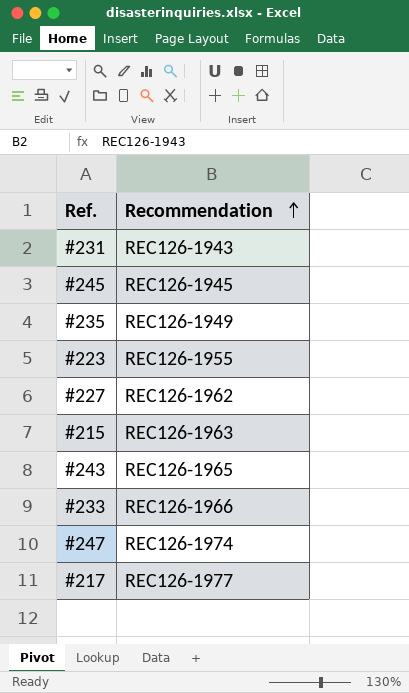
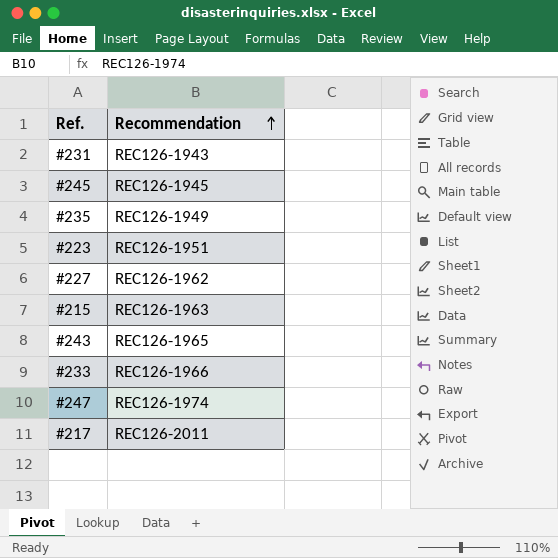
#223 | Recommendation: REC126-1955 -> REC126-1951
#217 | Recommendation: REC126-1977 -> REC126-2011

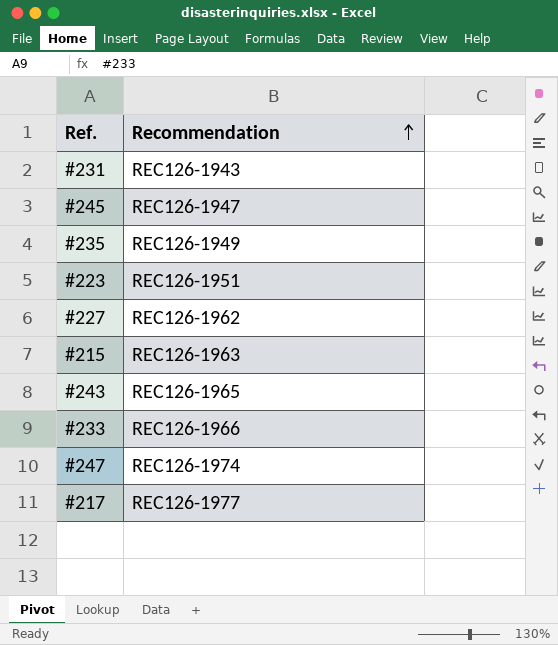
#245 | Recommendation: REC126-1945 -> REC126-1947
#217 | Recommendation: REC126-2011 -> REC126-1977

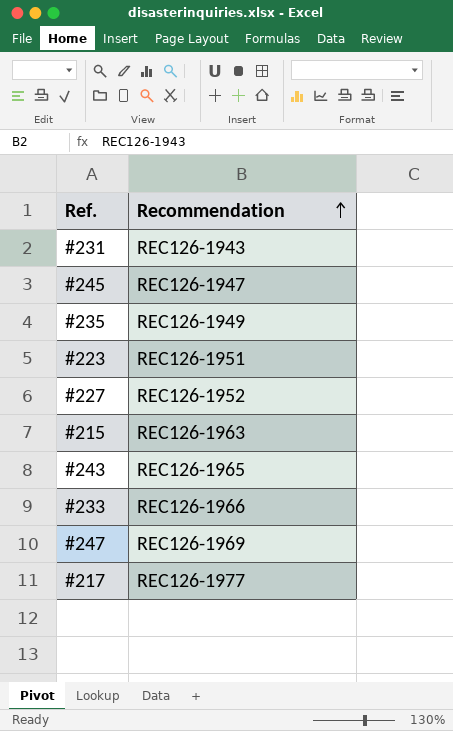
#227 | Recommendation: REC126-1962 -> REC126-1952
#247 | Recommendation: REC126-1974 -> REC126-1969

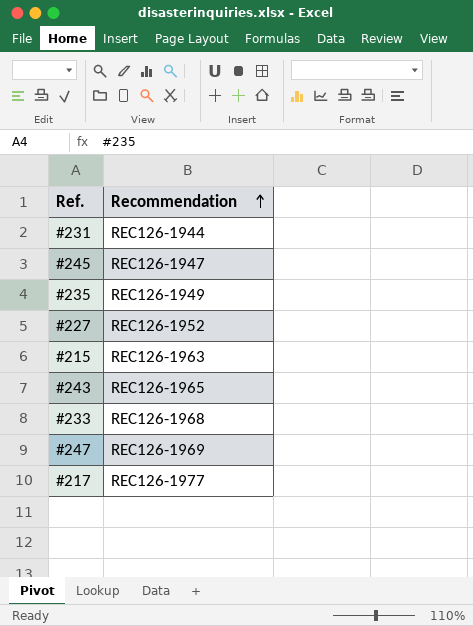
row #223: REC126-1951 -> none
#231 | Recommendation: REC126-1943 -> REC126-1944
#233 | Recommendation: REC126-1966 -> REC126-1968

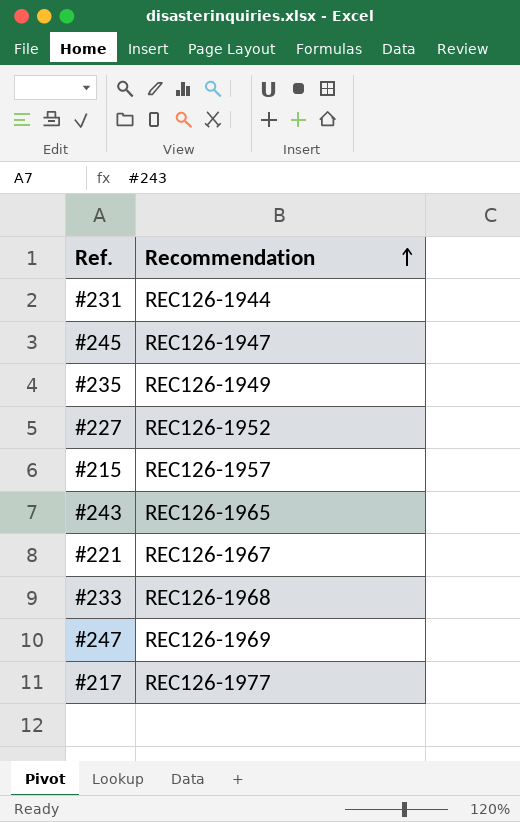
#215 | Recommendation: REC126-1963 -> REC126-1957
row #221: none -> REC126-1967

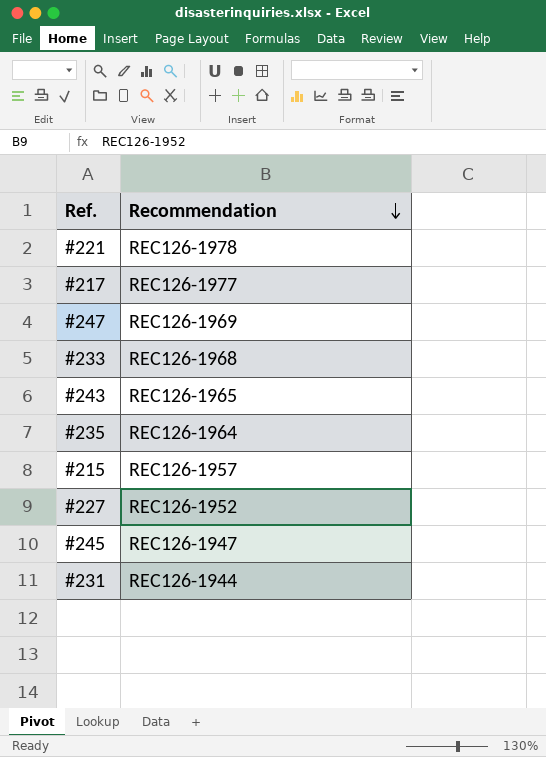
row order: Recommendation ascending -> Recommendation descending
#221 | Recommendation: REC126-1967 -> REC126-1978
#235 | Recommendation: REC126-1949 -> REC126-1964

